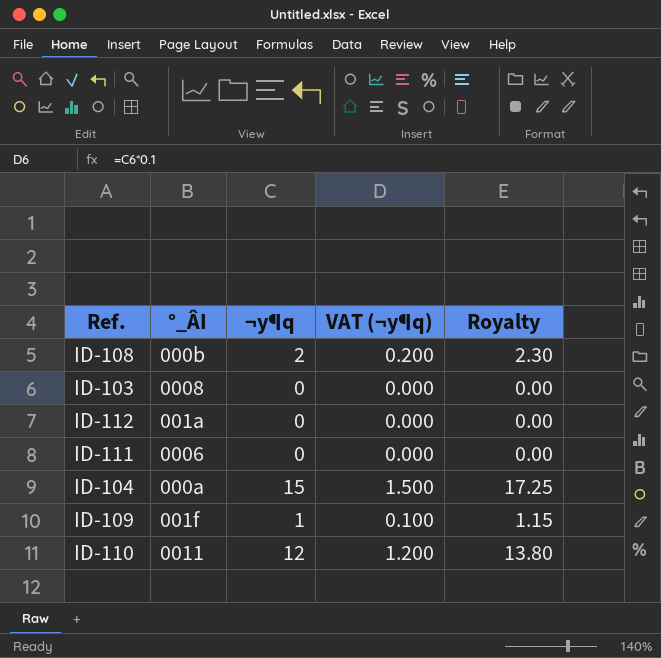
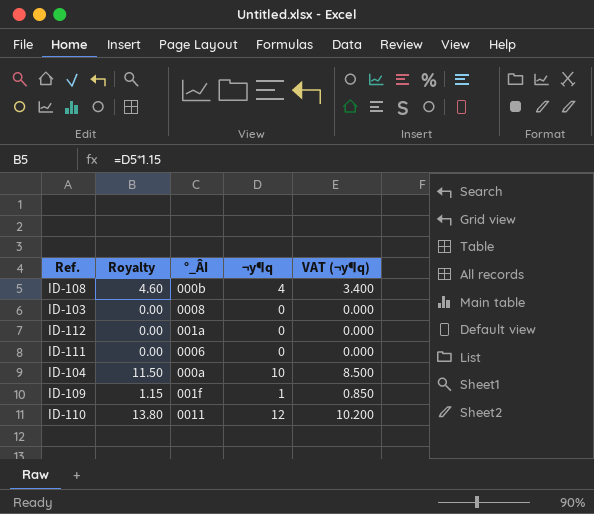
column Royalty | position: 5 -> 2
column VAT (¬y¶q) | formula: [¬y¶q] * 0.1 -> [¬y¶q] * 0.85
ID-108 | Royalty: 2.30 -> 4.60
ID-108 | ¬y¶q: 2 -> 4
ID-104 | Royalty: 17.25 -> 11.50
ID-104 | ¬y¶q: 15 -> 10

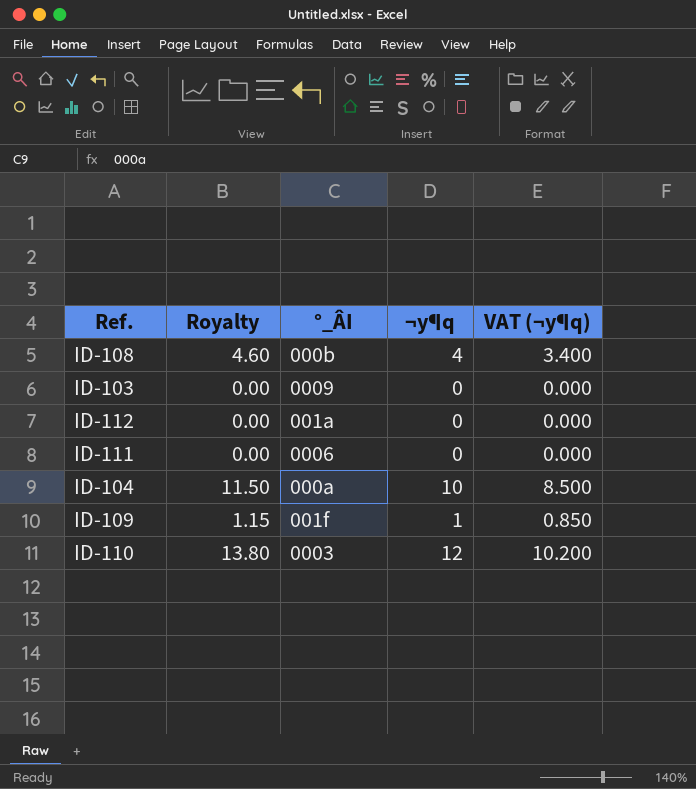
ID-103 | °_ÂI: 0008 -> 0009
ID-110 | °_ÂI: 0011 -> 0003

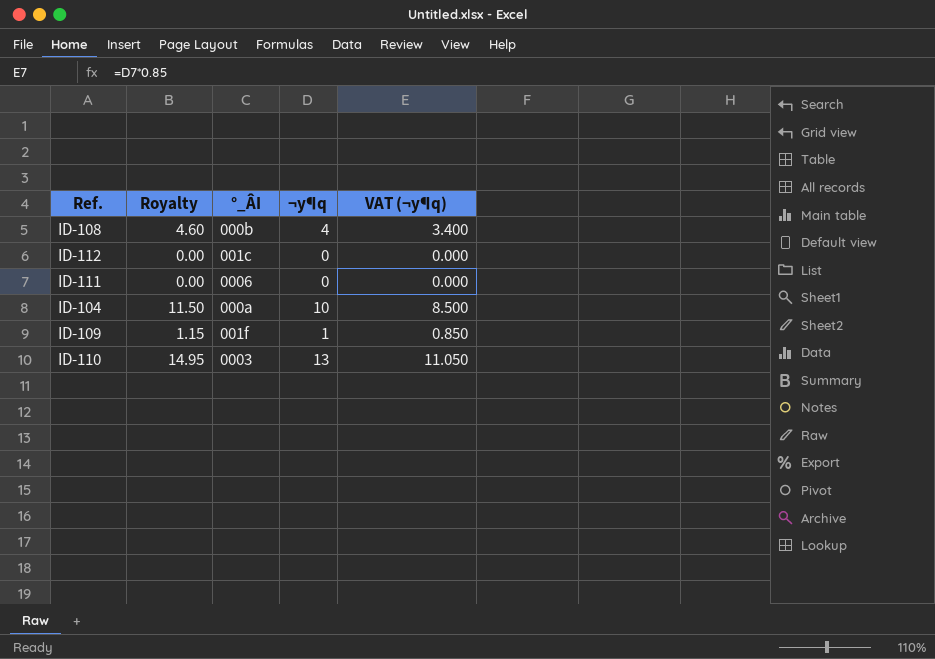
row ID-103: 0.00 | 0009 | 0 | 0.000 -> none
ID-112 | °_ÂI: 001a -> 001c
ID-110 | Royalty: 13.80 -> 14.95
ID-110 | ¬y¶q: 12 -> 13
ID-110 | VAT (¬y¶q): 10.200 -> 11.050

